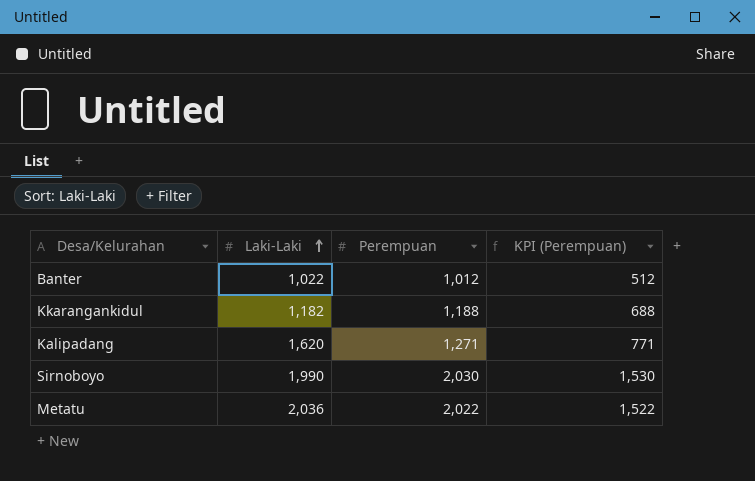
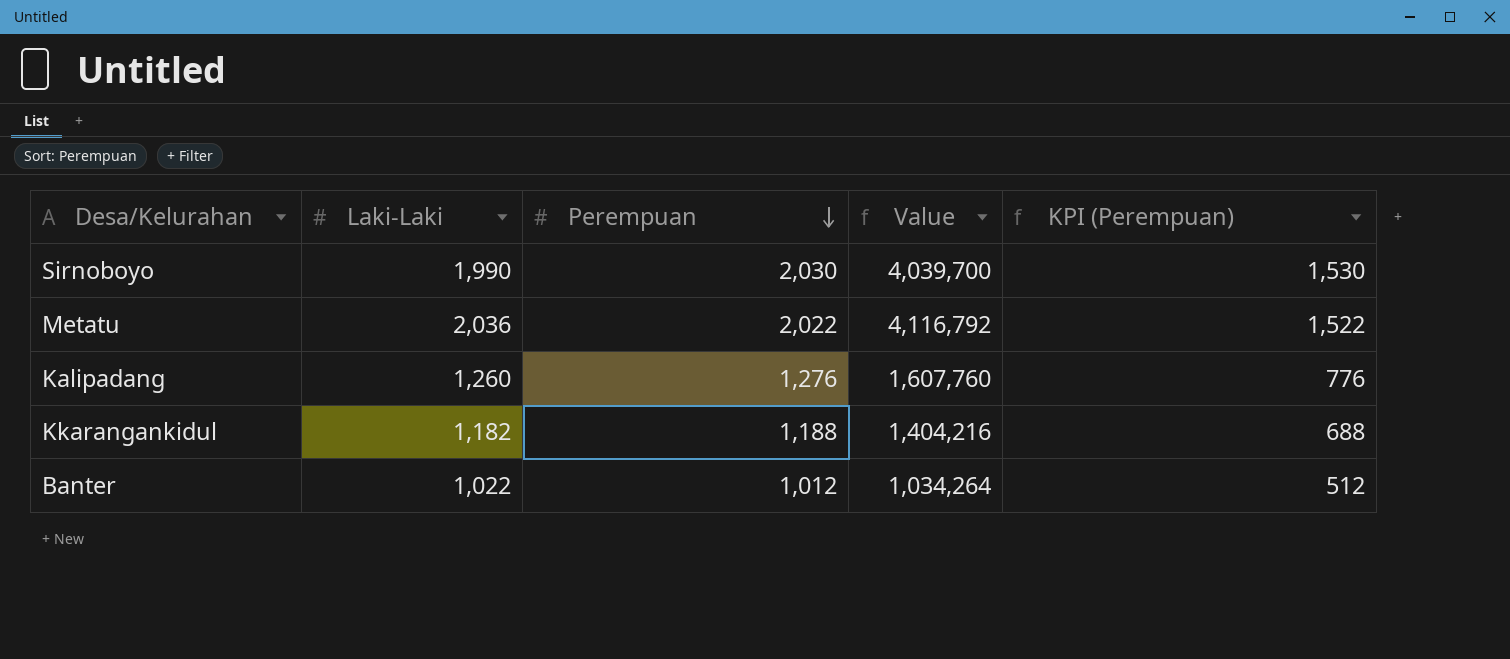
row order: Laki-Laki ascending -> Perempuan descending
column Value | formula: none -> [Laki-Laki] * [Perempuan]
Kalipadang | Laki-Laki: 1,620 -> 1,260
Kalipadang | Perempuan: 1,271 -> 1,276
Kalipadang | KPI (Perempuan): 771 -> 776

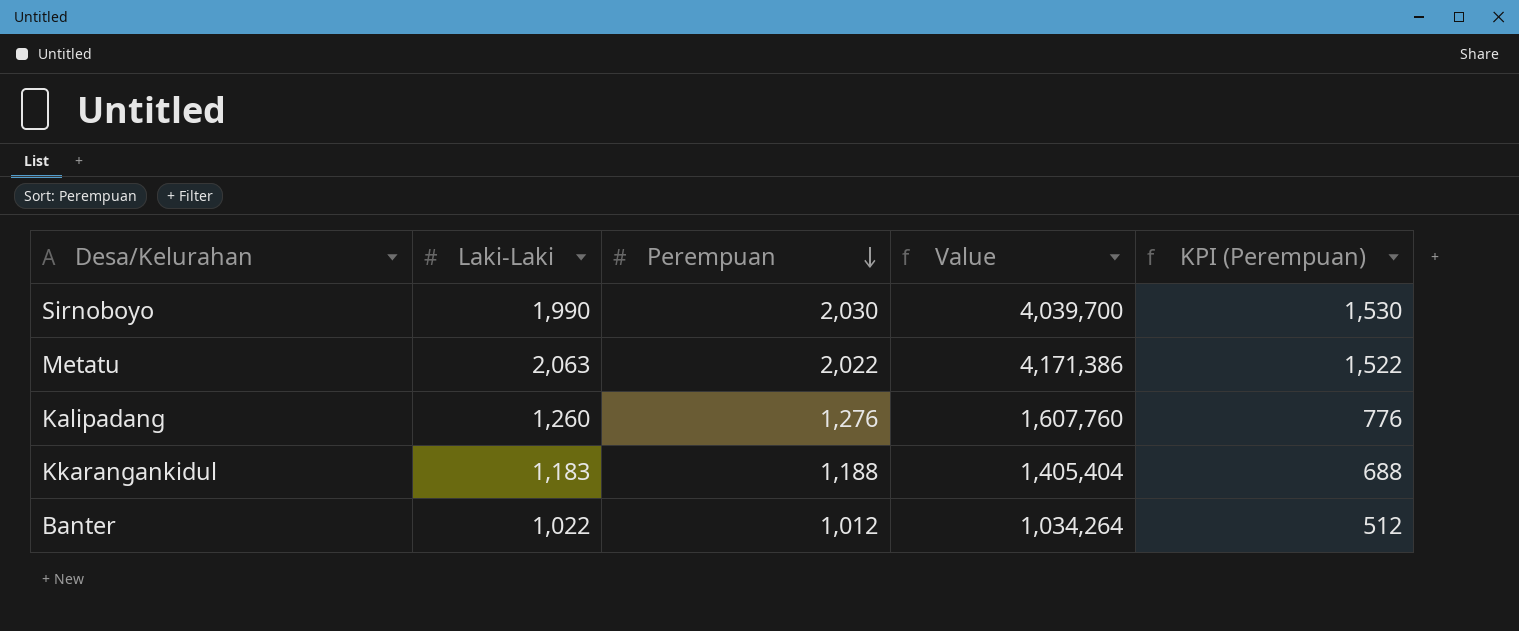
Metatu | Laki-Laki: 2,036 -> 2,063
Metatu | Value: 4,116,792 -> 4,171,386
Kkarangankidul | Laki-Laki: 1,182 -> 1,183
Kkarangankidul | Value: 1,404,216 -> 1,405,404

